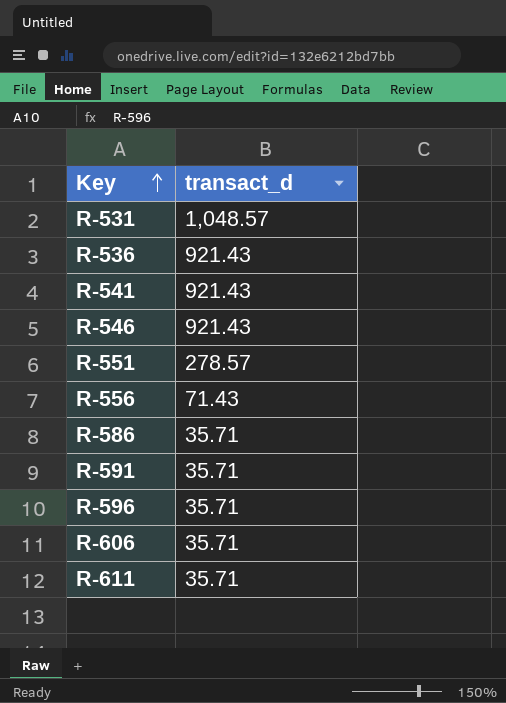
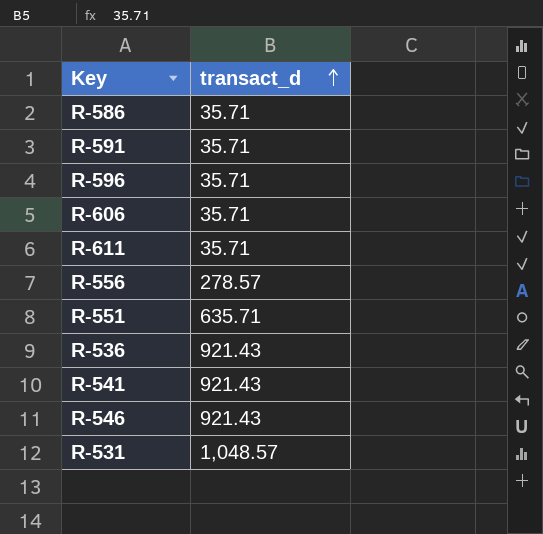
row order: Key ascending -> transact_d ascending
R-556 | transact_d: 71.43 -> 278.57
R-551 | transact_d: 278.57 -> 635.71

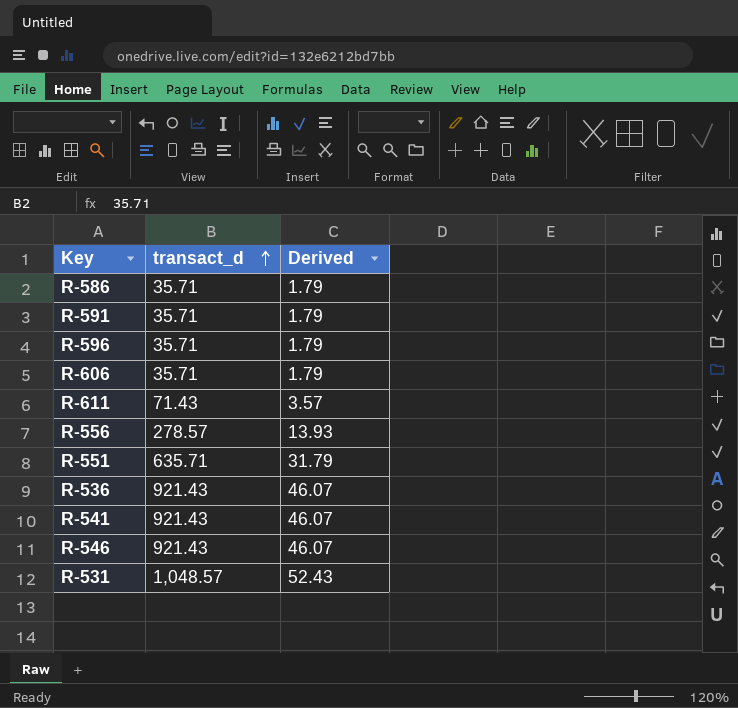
column Derived | formula: none -> [transact_d] * 0.05
R-611 | transact_d: 35.71 -> 71.43

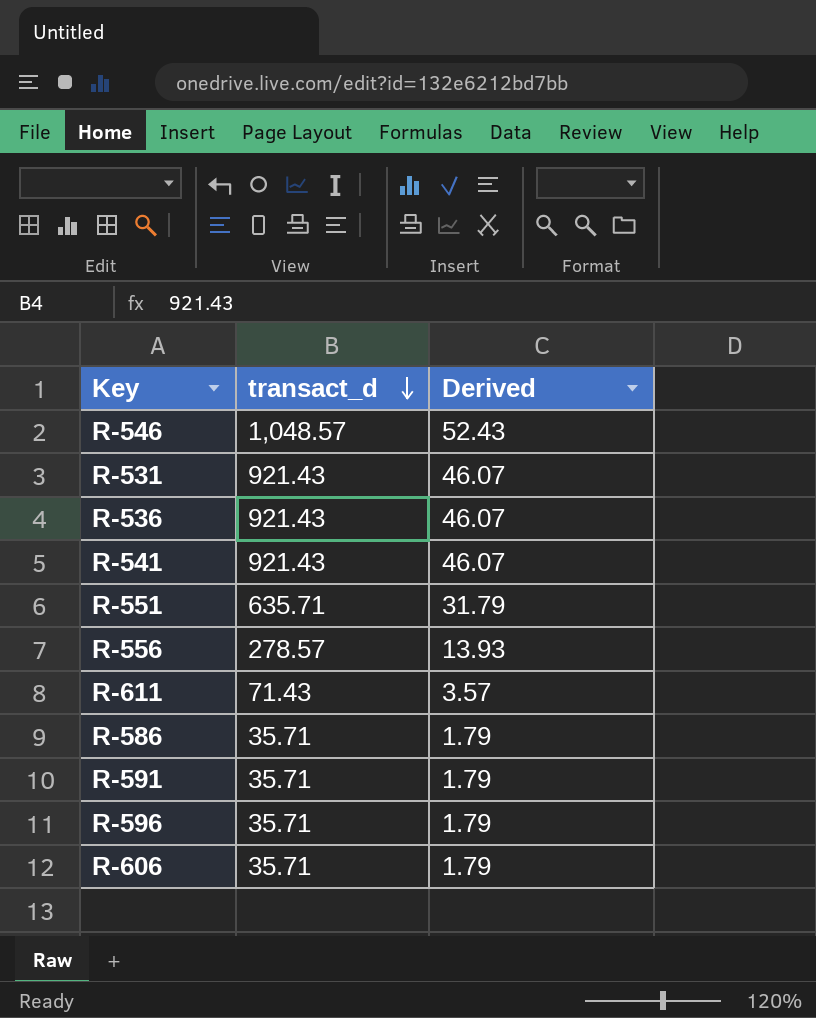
row order: transact_d ascending -> transact_d descending
R-546 | transact_d: 921.43 -> 1,048.57
R-546 | Derived: 46.07 -> 52.43
R-531 | transact_d: 1,048.57 -> 921.43
R-531 | Derived: 52.43 -> 46.07

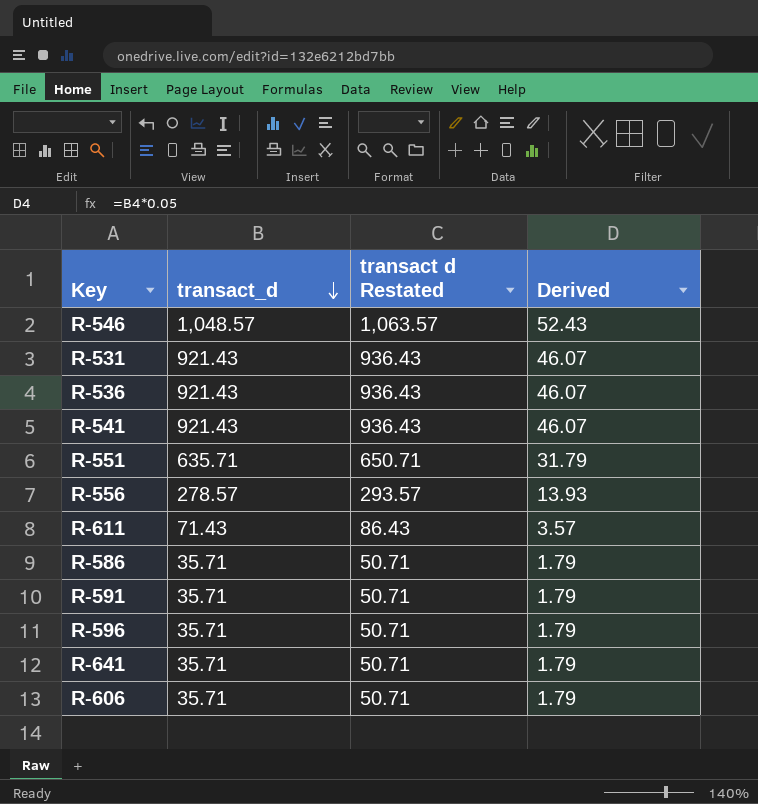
column transact d Restated | formula: none -> [transact_d] + 15
row R-641: none -> 35.71 | 50.71 | 1.79

